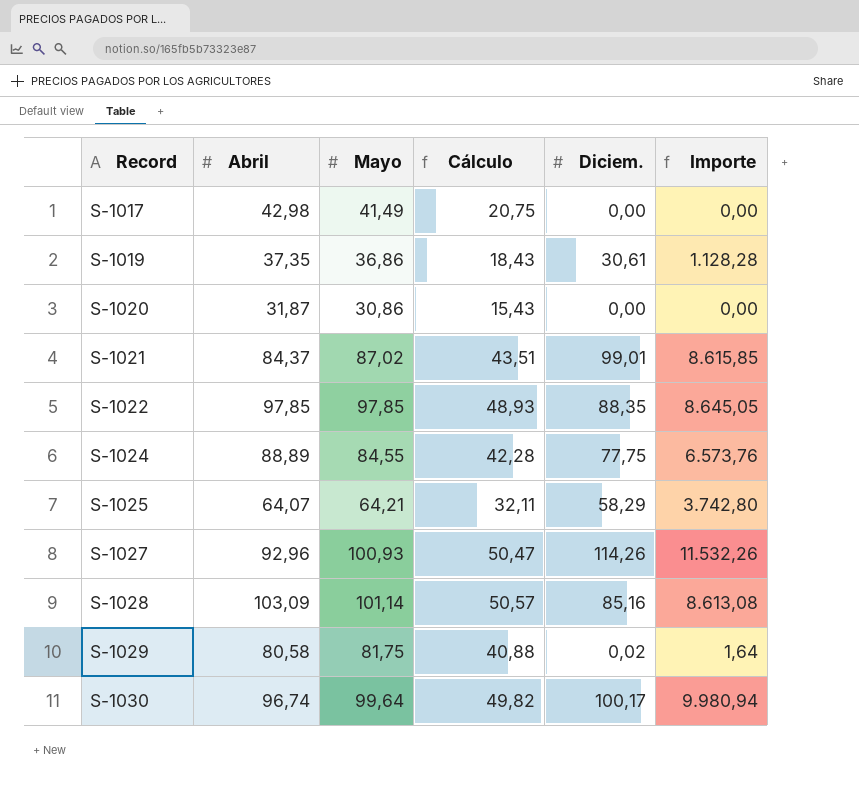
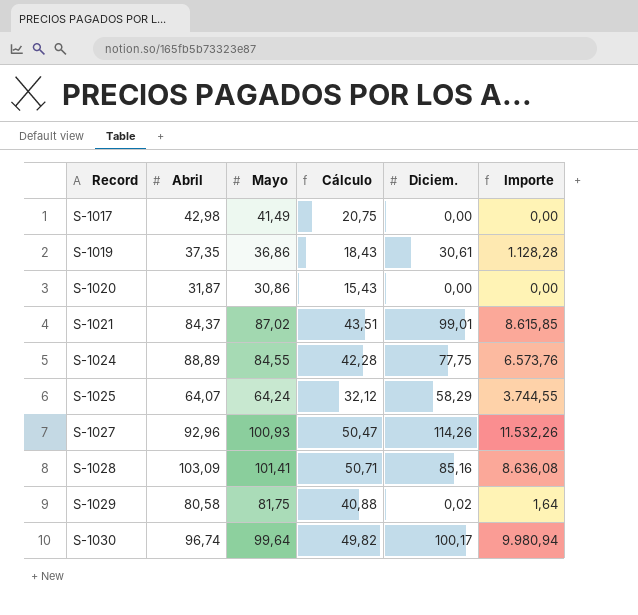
row S-1022: 97,85 | 97,85 | 48,93 | 88,35 | 8.645,05 -> none
S-1025 | Mayo: 64,21 -> 64,24
S-1025 | Cálculo: 32,11 -> 32,12
S-1025 | Importe: 3.742,80 -> 3.744,55
S-1028 | Mayo: 101,14 -> 101,41
S-1028 | Cálculo: 50,57 -> 50,71
S-1028 | Importe: 8.613,08 -> 8.636,08

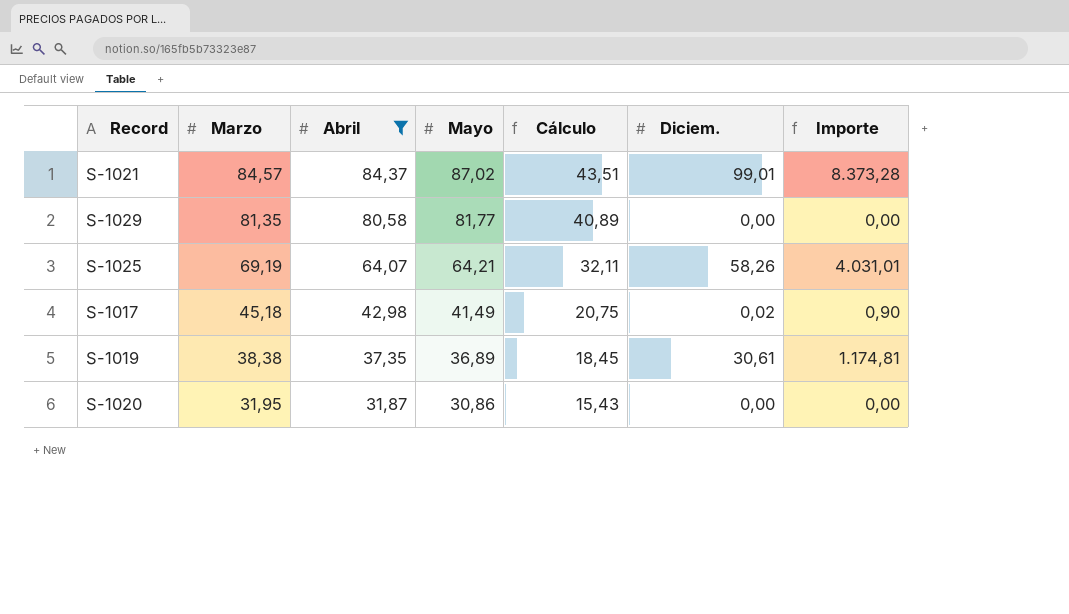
filter: none -> Abril <= 84,37
row order: Record ascending -> Marzo descending
column Marzo | position: none -> 2
column Importe | formula: [Mayo] * [Diciem.] -> [Marzo] * [Diciem.]
S-1029 | Mayo: 81,75 -> 81,77
S-1029 | Cálculo: 40,88 -> 40,89
S-1029 | Diciem.: 0,02 -> 0,00
S-1025 | Mayo: 64,24 -> 64,21
S-1025 | Cálculo: 32,12 -> 32,11
S-1025 | Diciem.: 58,29 -> 58,26
S-1017 | Diciem.: 0,00 -> 0,02
S-1019 | Mayo: 36,86 -> 36,89
S-1019 | Cálculo: 18,43 -> 18,45

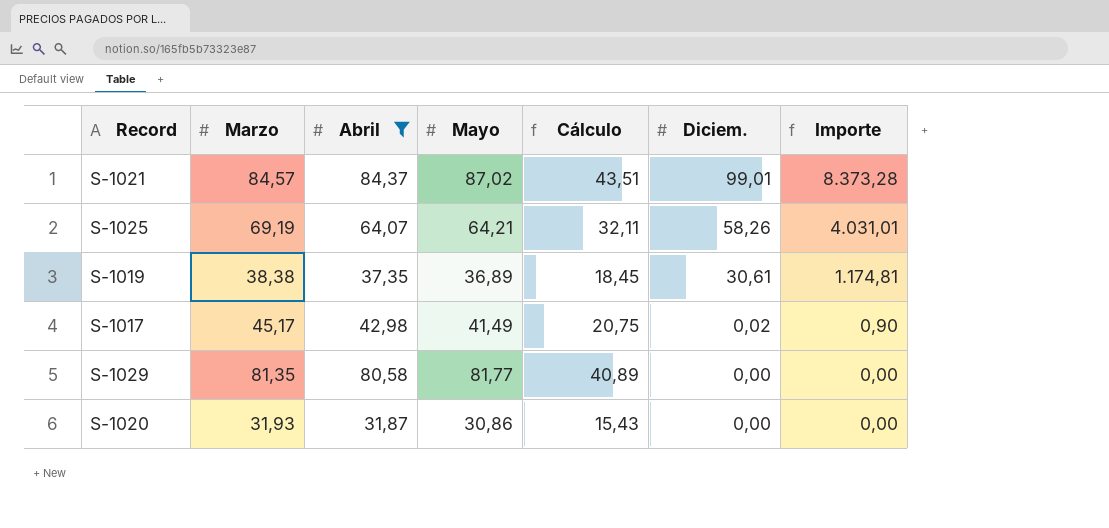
row order: Marzo descending -> Diciem. descending
S-1017 | Marzo: 45,18 -> 45,17
S-1020 | Marzo: 31,95 -> 31,93

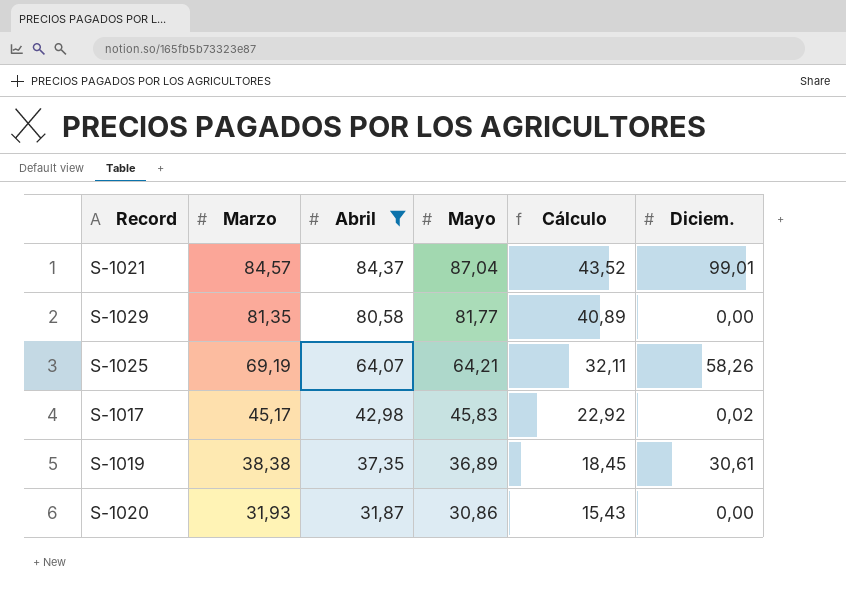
row order: Diciem. descending -> Marzo descending
column Importe | formula: [Marzo] * [Diciem.] -> none
S-1021 | Mayo: 87,02 -> 87,04
S-1021 | Cálculo: 43,51 -> 43,52
S-1017 | Mayo: 41,49 -> 45,83
S-1017 | Cálculo: 20,75 -> 22,92

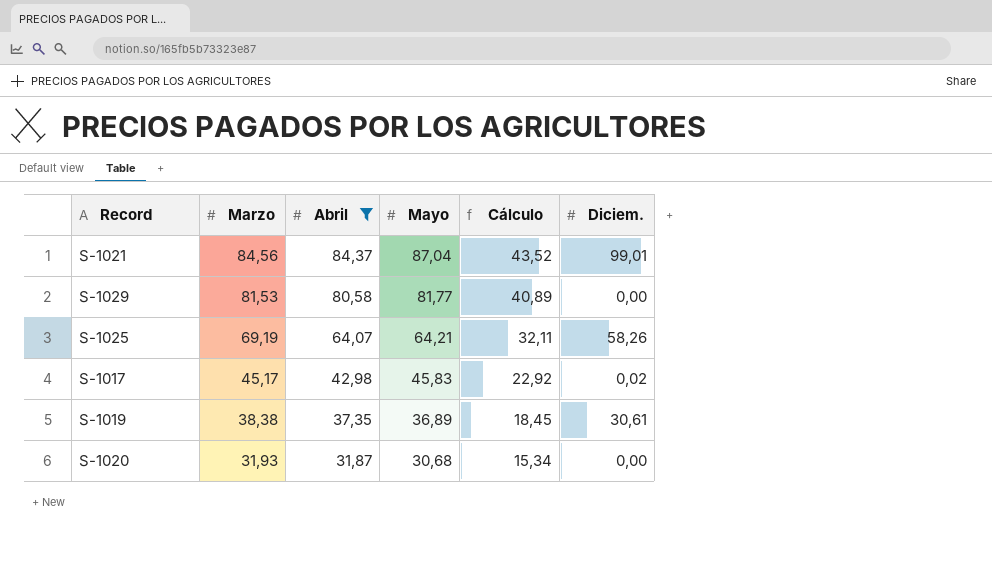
S-1021 | Marzo: 84,57 -> 84,56
S-1029 | Marzo: 81,35 -> 81,53
S-1020 | Mayo: 30,86 -> 30,68
S-1020 | Cálculo: 15,43 -> 15,34

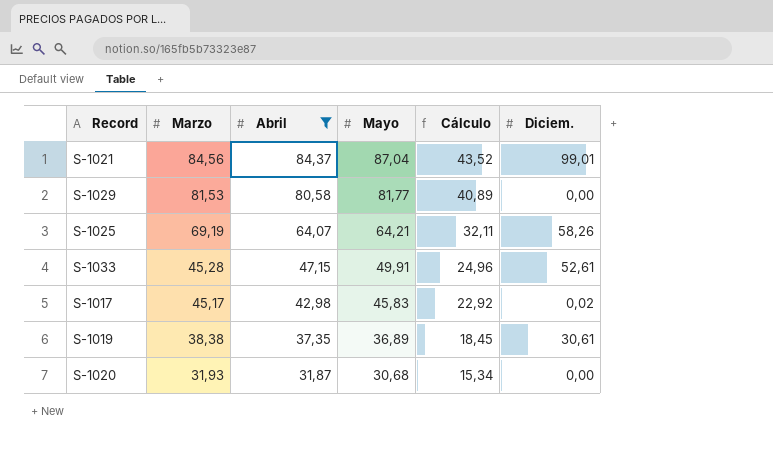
row S-1033: none -> 45,28 | 47,15 | 49,91 | 24,96 | 52,61

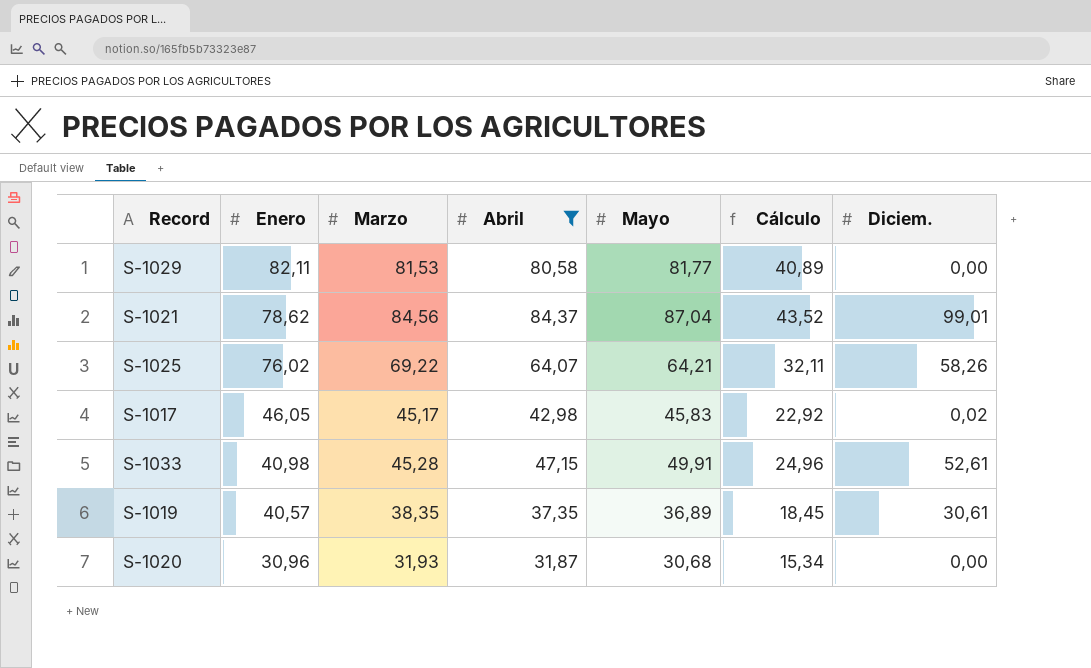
row order: Marzo descending -> Enero descending
column Enero | position: none -> 2
S-1025 | Marzo: 69,19 -> 69,22
S-1019 | Marzo: 38,38 -> 38,35

